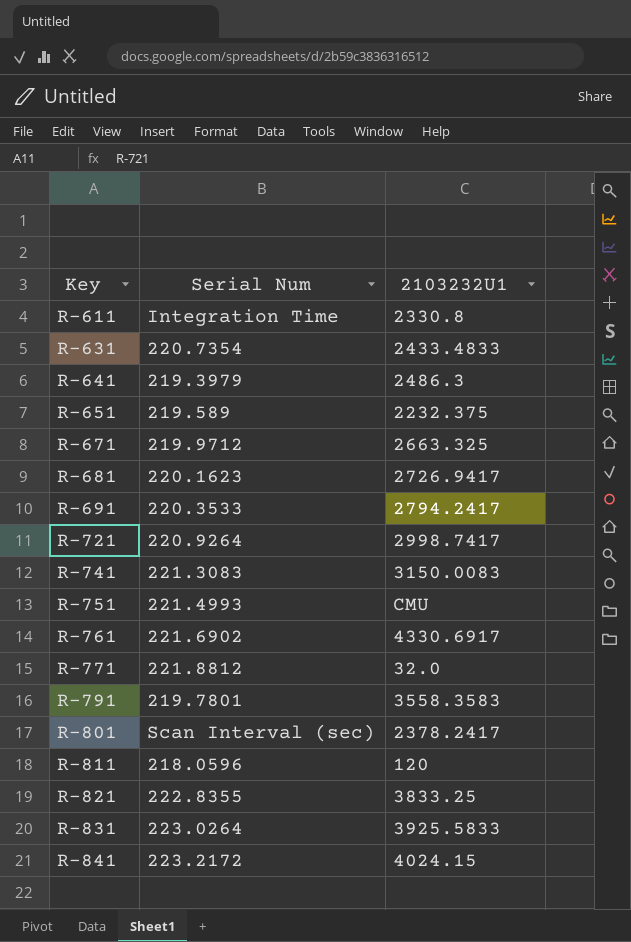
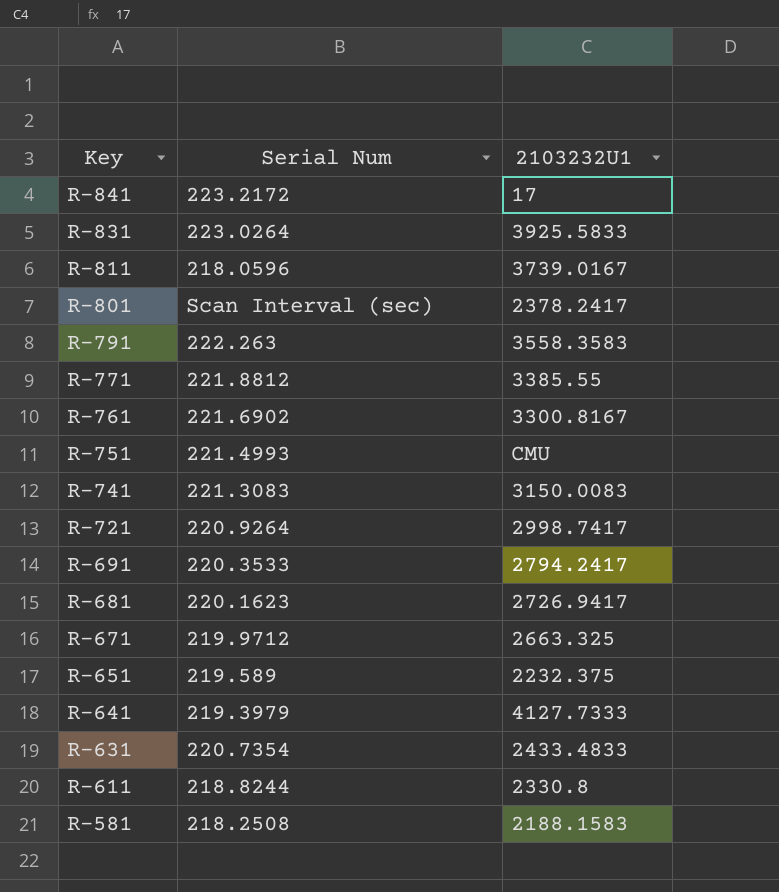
row order: Key ascending -> Key descending
row R-821: 222.8355 | 3833.25 -> none
R-841 | 2103232U1: 4024.15 -> 17
R-811 | 2103232U1: 120 -> 3739.0167
R-791 | Serial Num: 219.7801 -> 222.263
R-771 | 2103232U1: 32.0 -> 3385.55
R-761 | 2103232U1: 4330.6917 -> 3300.8167
R-641 | 2103232U1: 2486.3 -> 4127.7333
R-611 | Serial Num: Integration Time -> 218.8244
row R-581: none -> 218.2508 | 2188.1583

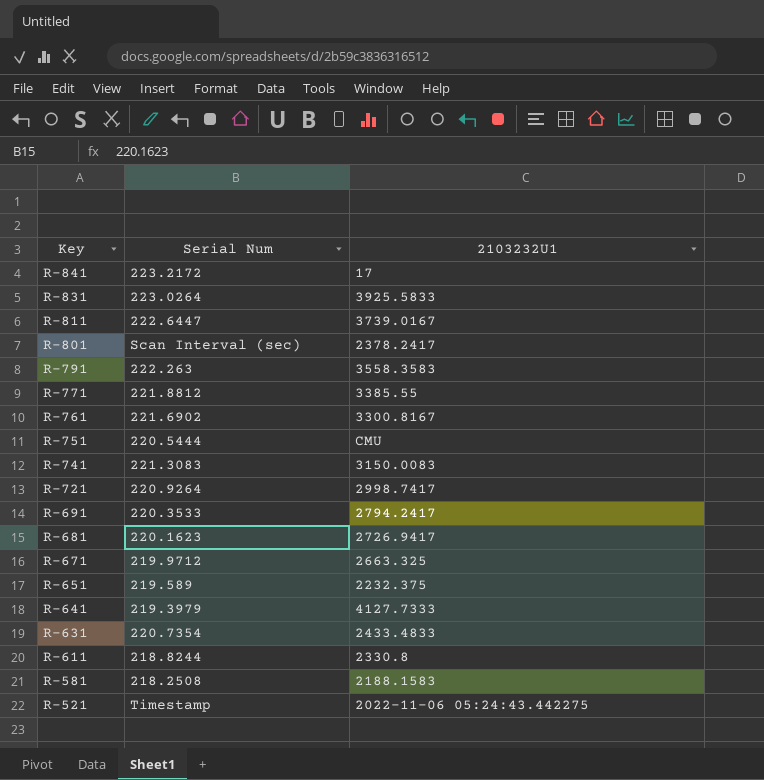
R-811 | Serial Num: 218.0596 -> 222.6447
R-751 | Serial Num: 221.4993 -> 220.5444
row R-521: none -> Timestamp | 2022-11-06 05:24:43.442275

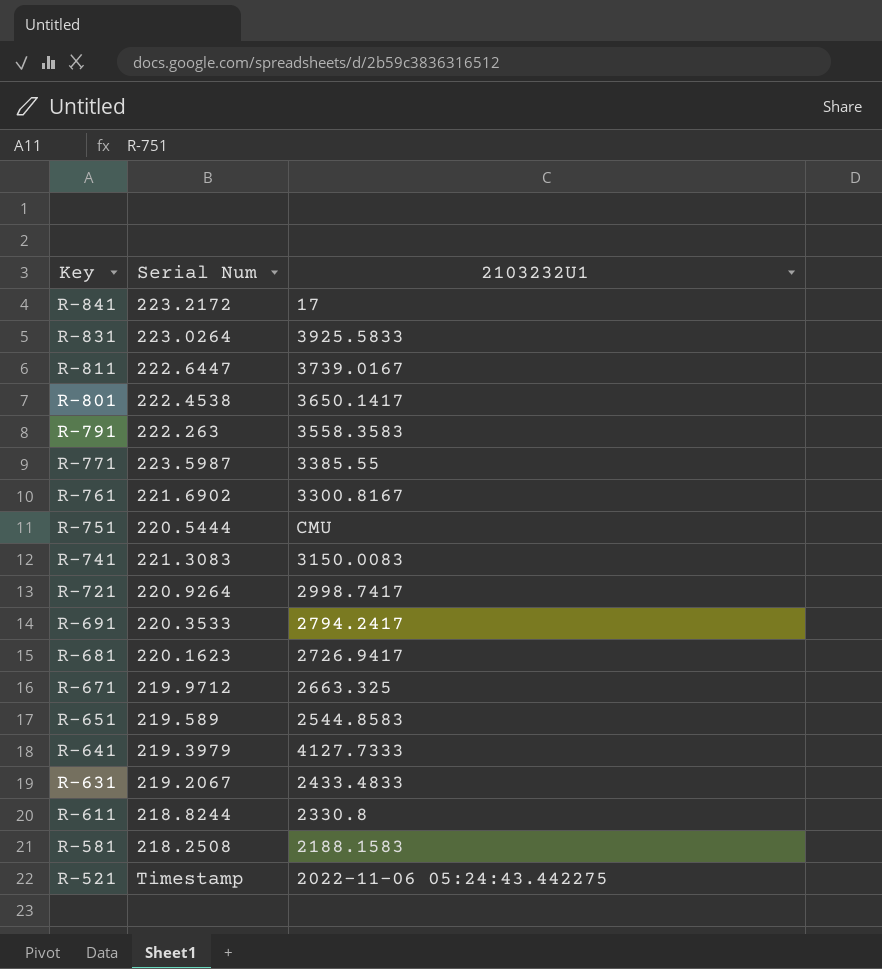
R-801 | Serial Num: Scan Interval (sec) -> 222.4538
R-801 | 2103232U1: 2378.2417 -> 3650.1417
R-771 | Serial Num: 221.8812 -> 223.5987
R-651 | 2103232U1: 2232.375 -> 2544.8583
R-631 | Serial Num: 220.7354 -> 219.2067

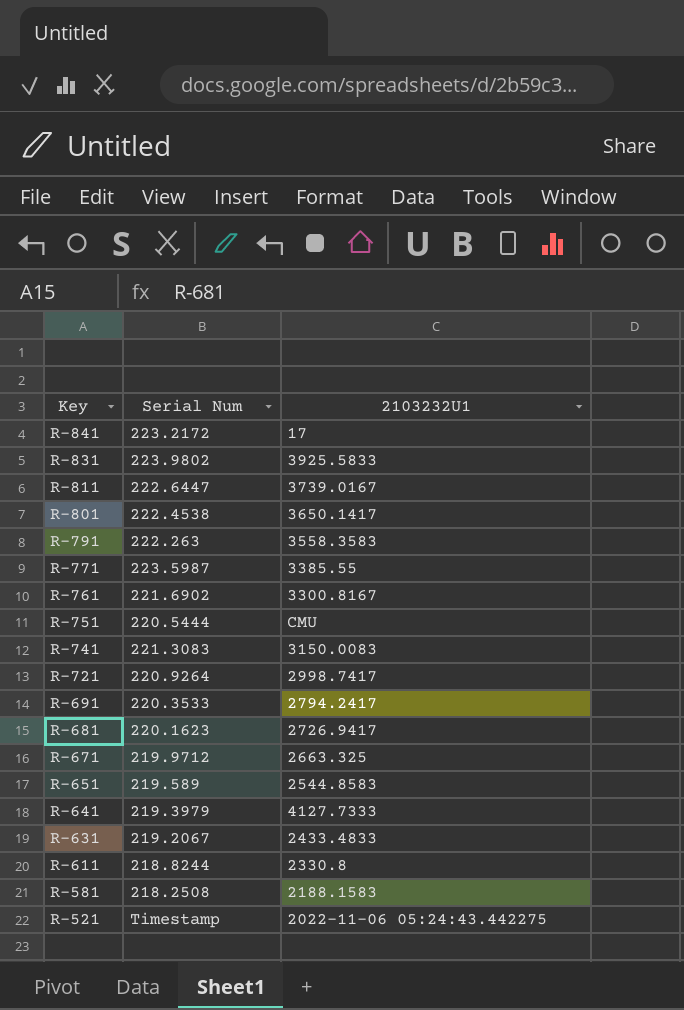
R-831 | Serial Num: 223.0264 -> 223.9802

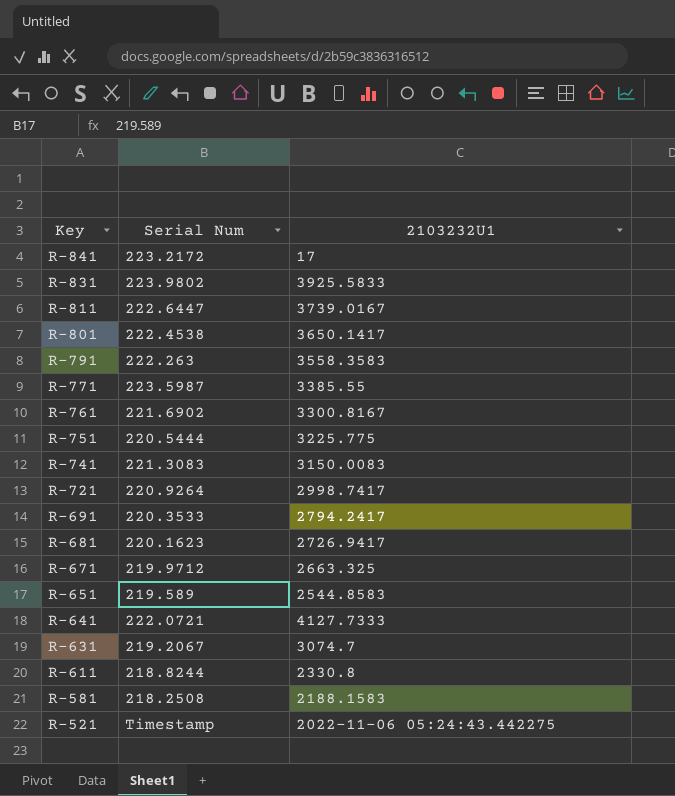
R-751 | 2103232U1: CMU -> 3225.775
R-641 | Serial Num: 219.3979 -> 222.0721
R-631 | 2103232U1: 2433.4833 -> 3074.7

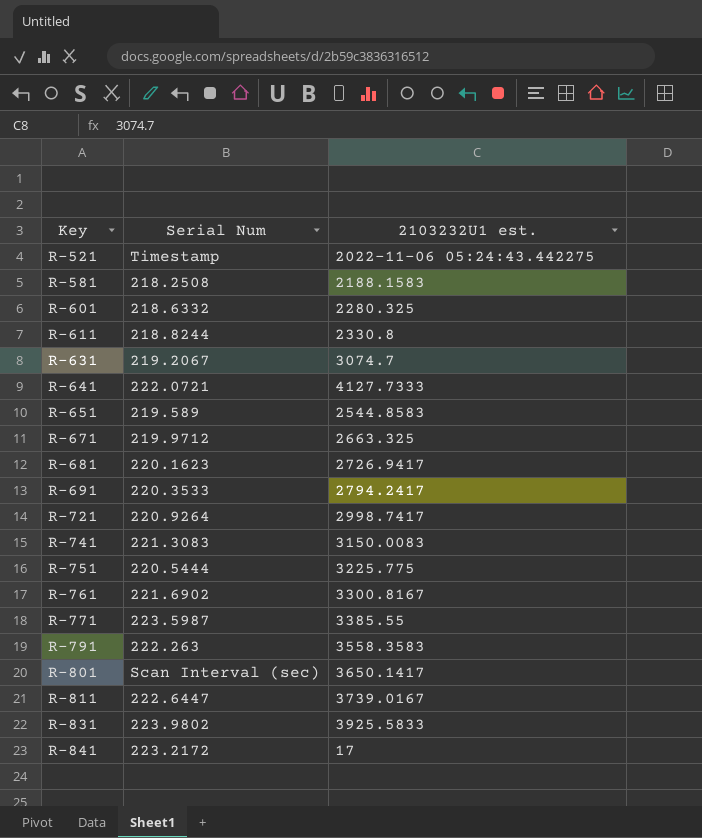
row order: Key descending -> Key ascending
column name: 2103232U1 -> 2103232U1 est.
row R-601: none -> 218.6332 | 2280.325
R-801 | Serial Num: 222.4538 -> Scan Interval (sec)

